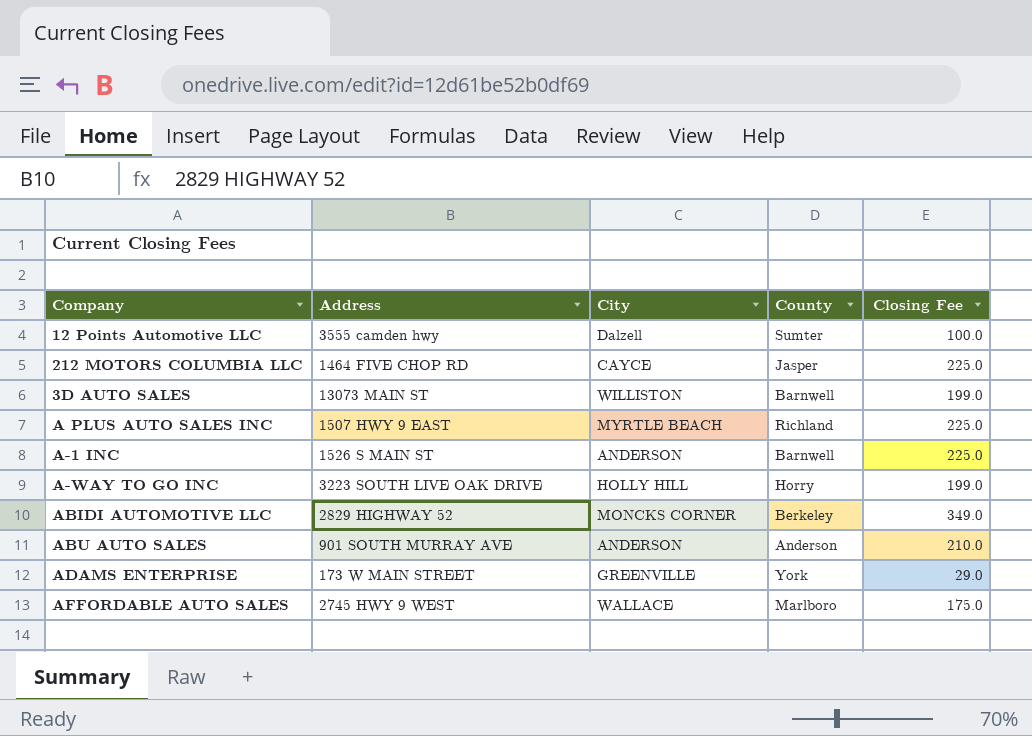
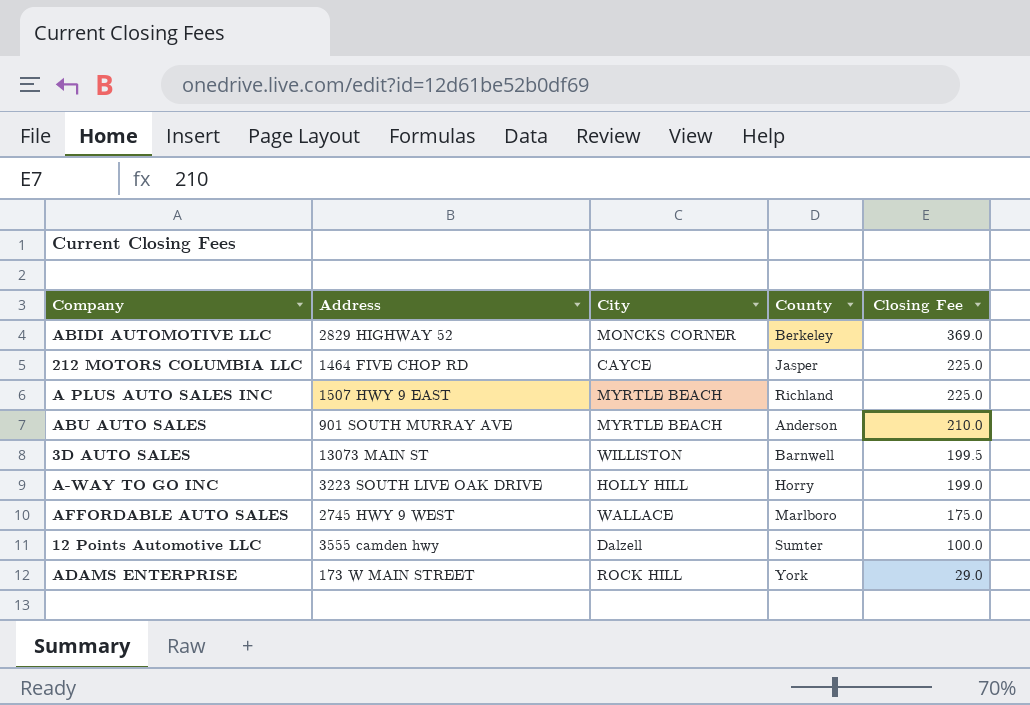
row order: none -> Closing Fee descending
row A-1 INC: 1526 S MAIN ST | ANDERSON | Barnwell | 225.0 -> none
ABIDI AUTOMOTIVE LLC | Closing Fee: 349.0 -> 369.0
ABU AUTO SALES | City: ANDERSON -> MYRTLE BEACH
3D AUTO SALES | Closing Fee: 199.0 -> 199.5
ADAMS ENTERPRISE | City: GREENVILLE -> ROCK HILL

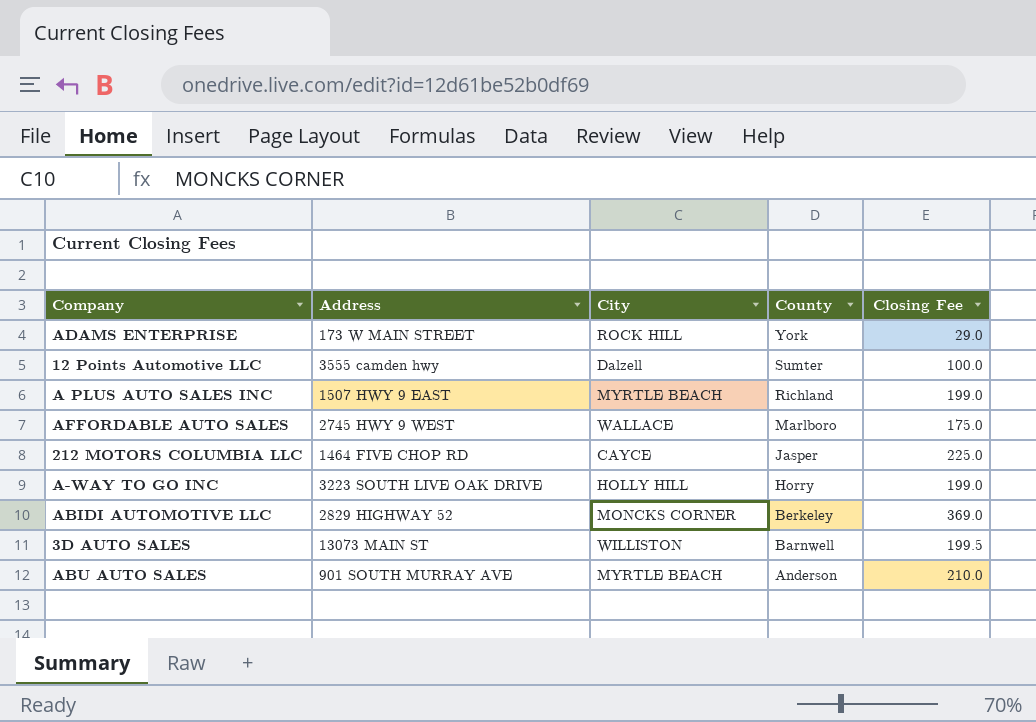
row order: Closing Fee descending -> County descending
A PLUS AUTO SALES INC | Closing Fee: 225.0 -> 199.0

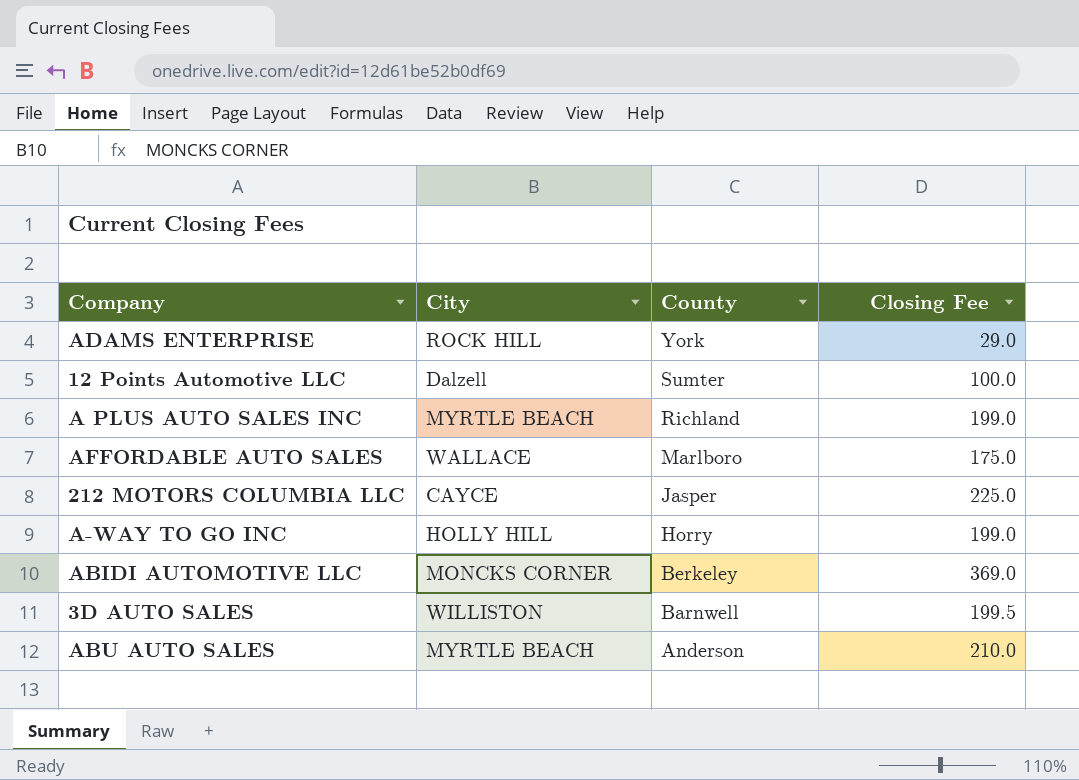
column Address | position: 2 -> none

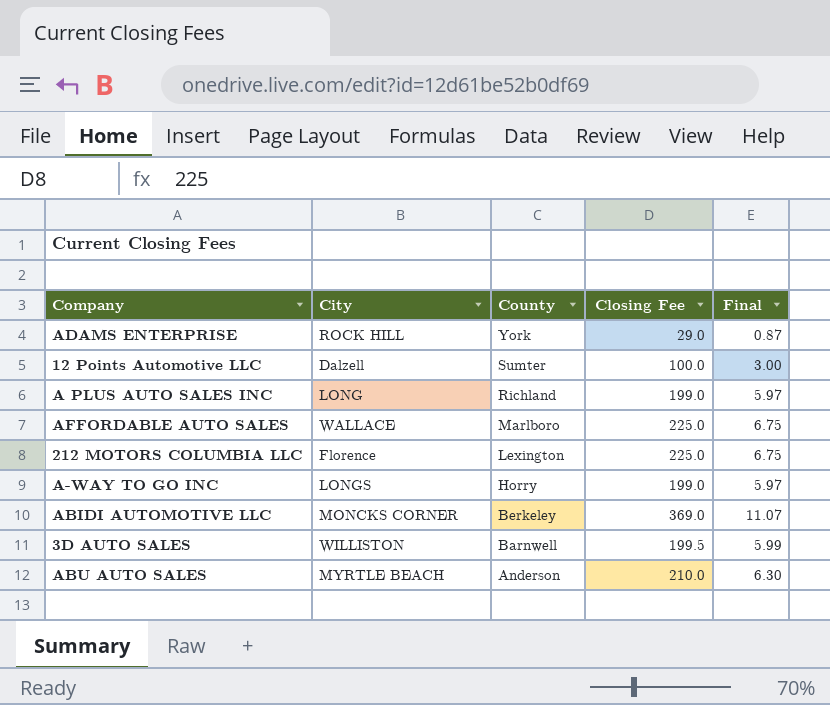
column Final | formula: none -> [Closing Fee] * 0.03
A PLUS AUTO SALES INC | City: MYRTLE BEACH -> LONG
AFFORDABLE AUTO SALES | Closing Fee: 175.0 -> 225.0
212 MOTORS COLUMBIA LLC | City: CAYCE -> Florence
212 MOTORS COLUMBIA LLC | County: Jasper -> Lexington
A-WAY TO GO INC | City: HOLLY HILL -> LONGS

